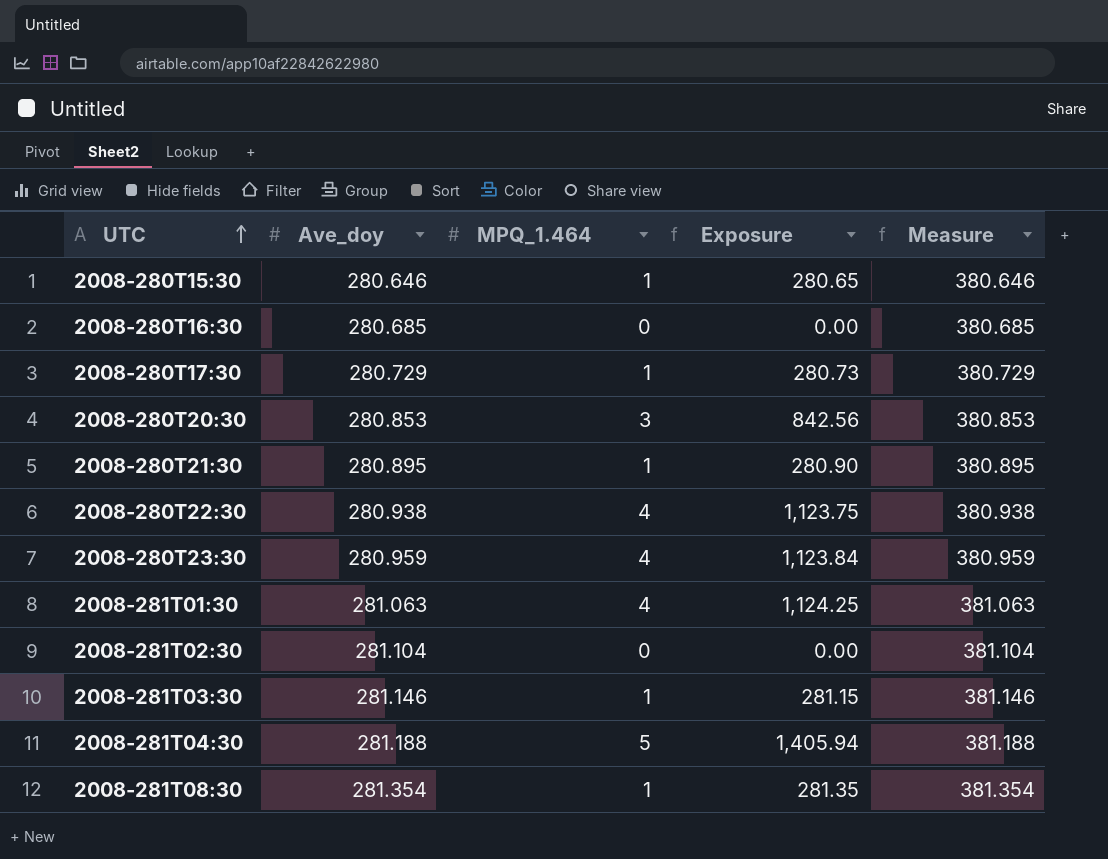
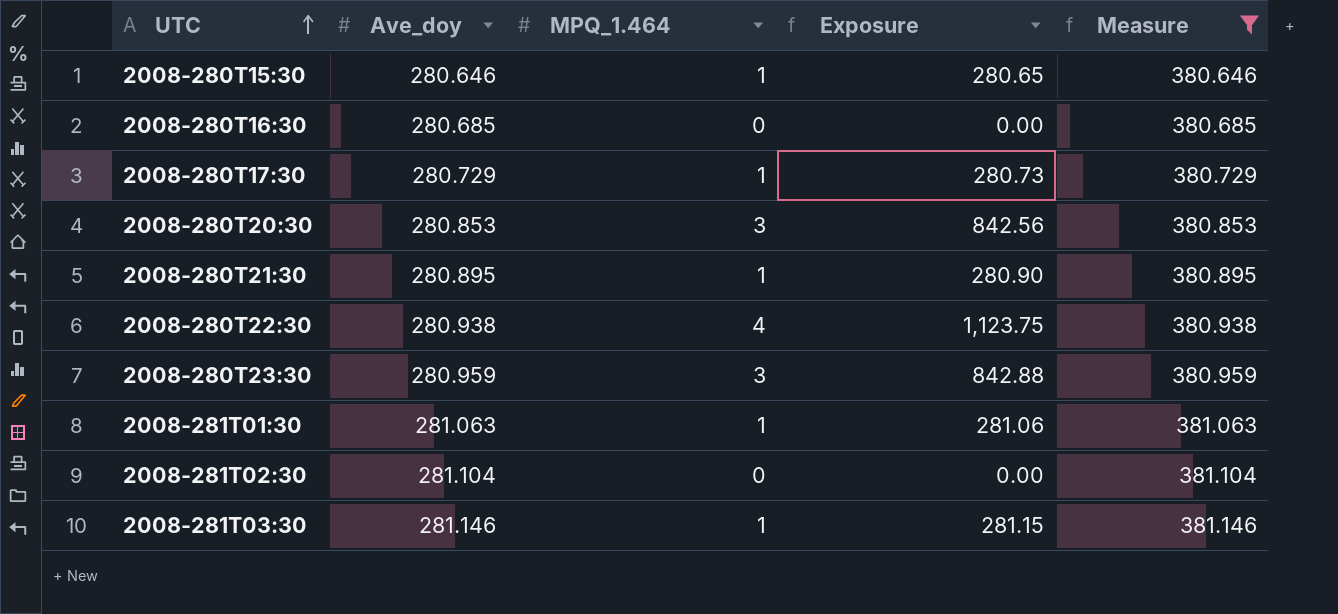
filter: none -> Measure <= 381.146
2008-280T23:30 | MPQ_1.464: 4 -> 3
2008-280T23:30 | Exposure: 1,123.84 -> 842.88
2008-281T01:30 | MPQ_1.464: 4 -> 1
2008-281T01:30 | Exposure: 1,124.25 -> 281.06

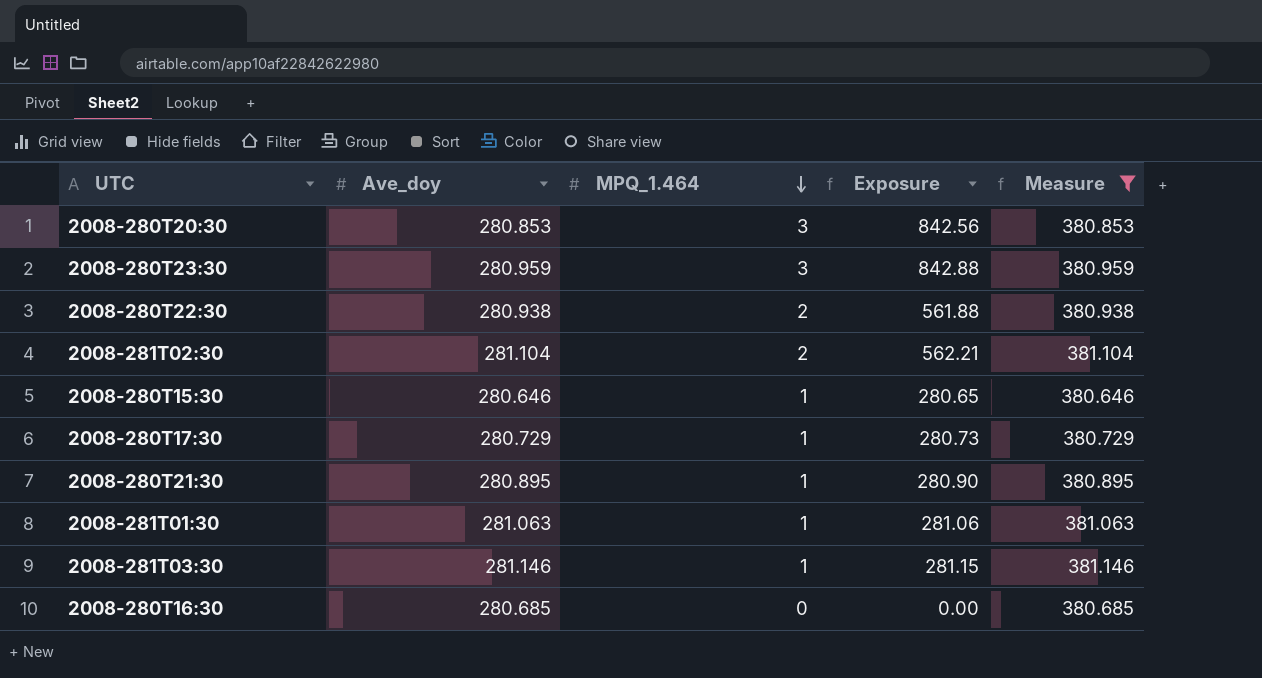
row order: UTC ascending -> MPQ_1.464 descending
2008-280T22:30 | MPQ_1.464: 4 -> 2
2008-280T22:30 | Exposure: 1,123.75 -> 561.88
2008-281T02:30 | MPQ_1.464: 0 -> 2
2008-281T02:30 | Exposure: 0.00 -> 562.21

